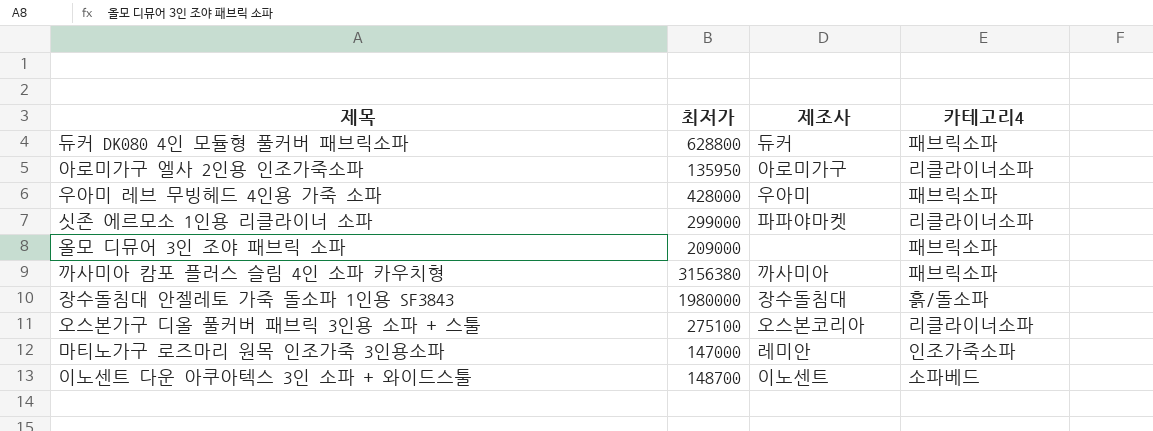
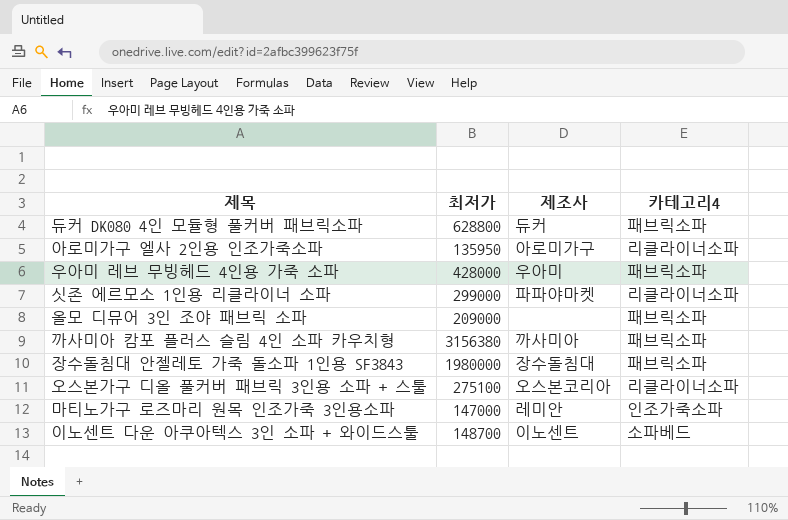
장수돌침대 안젤레토 가죽 돌소파 1인용 SF3843 | 카테고리4: 흙/돌소파 -> 패브릭소파

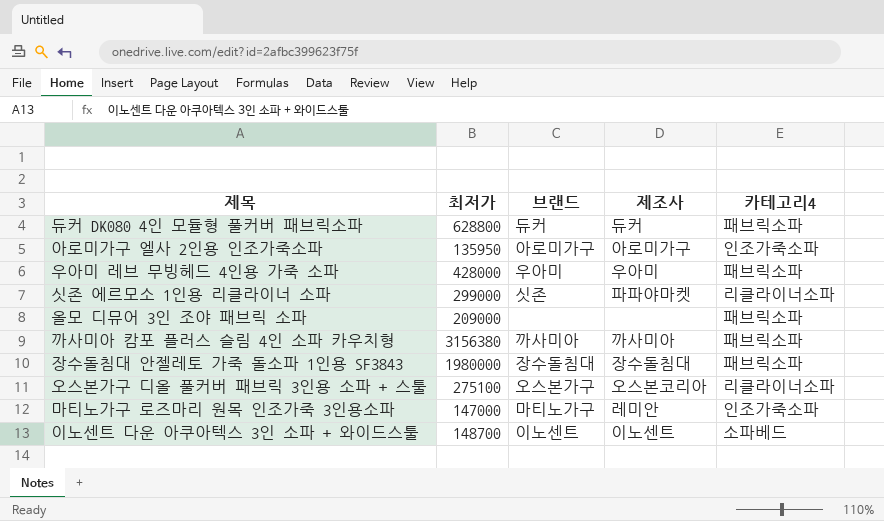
column 브랜드 | position: none -> 3
아로미가구 엘사 2인용 인조가죽소파 | 카테고리4: 리클라이너소파 -> 인조가죽소파

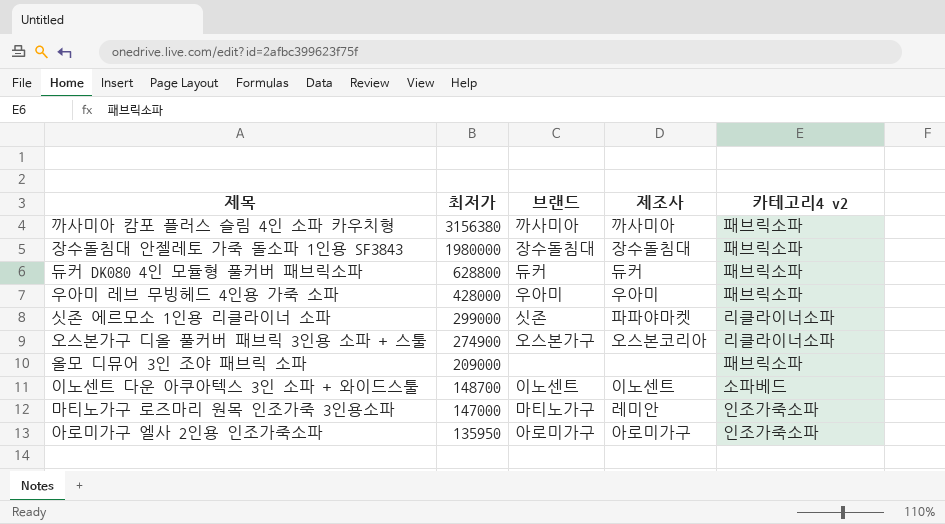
row order: none -> 최저가 descending
column name: 카테고리4 -> 카테고리4 v2
오스본가구 디올 풀커버 패브릭 3인용 소파 + 스툴 | 최저가: 275100 -> 274900

